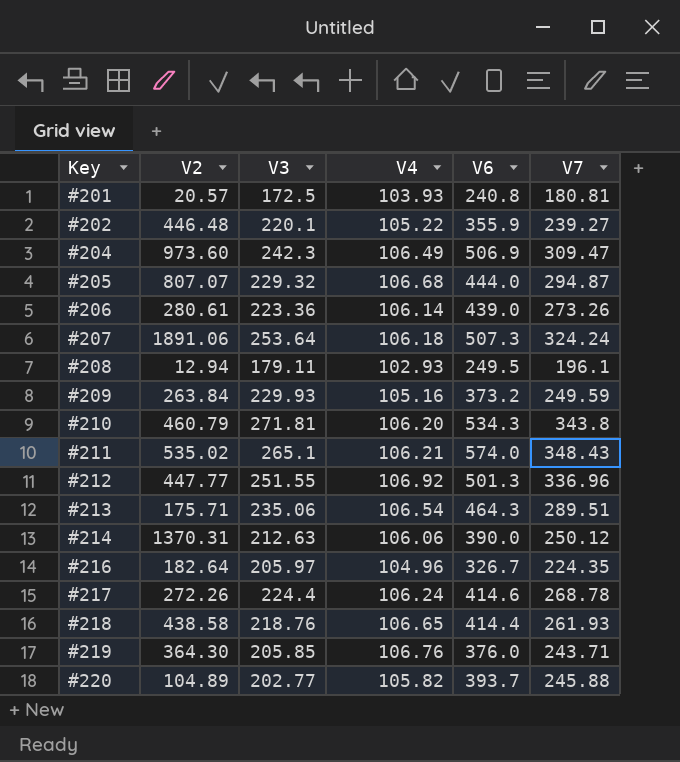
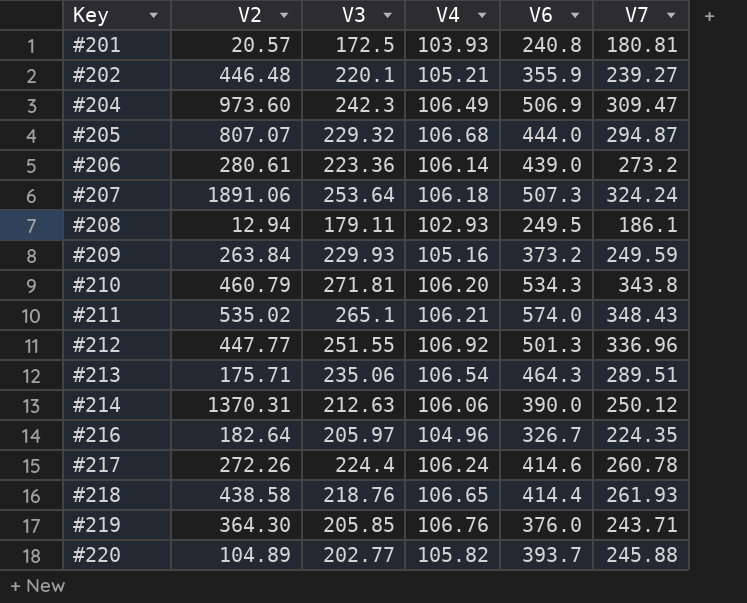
#202 | V4: 105.22 -> 105.21
#206 | V7: 273.26 -> 273.2
#208 | V7: 196.1 -> 186.1
#217 | V7: 268.78 -> 260.78

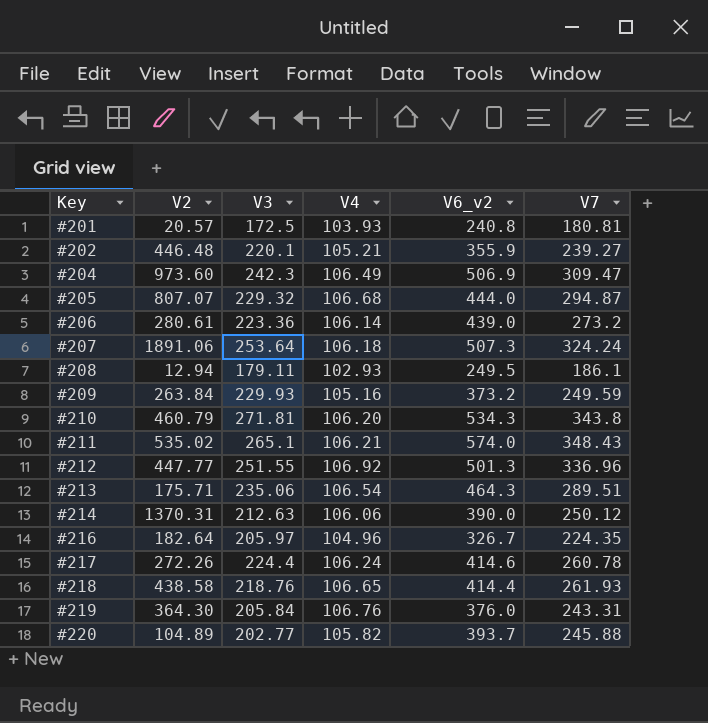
column name: V6 -> V6_v2
#219 | V3: 205.85 -> 205.84
#219 | V7: 243.71 -> 243.31

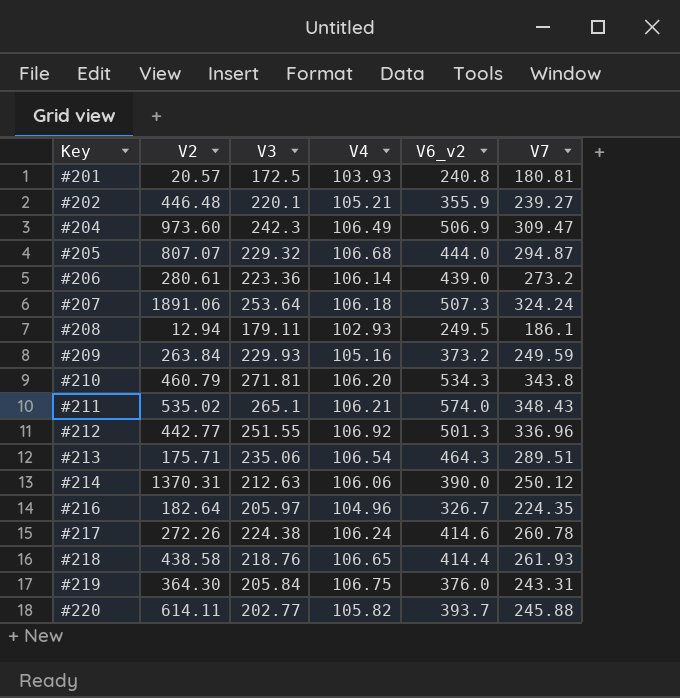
#212 | V2: 447.77 -> 442.77
#217 | V3: 224.4 -> 224.38
#219 | V4: 106.76 -> 106.75
#220 | V2: 104.89 -> 614.11

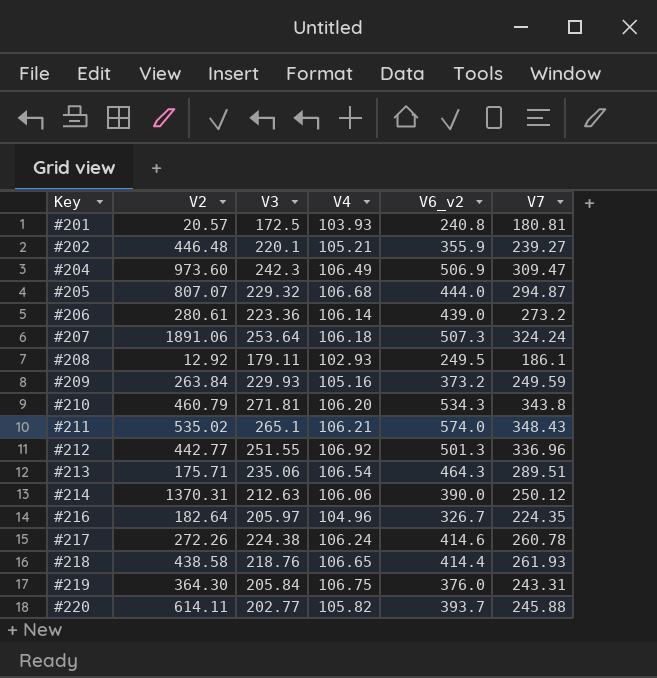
#208 | V2: 12.94 -> 12.92

